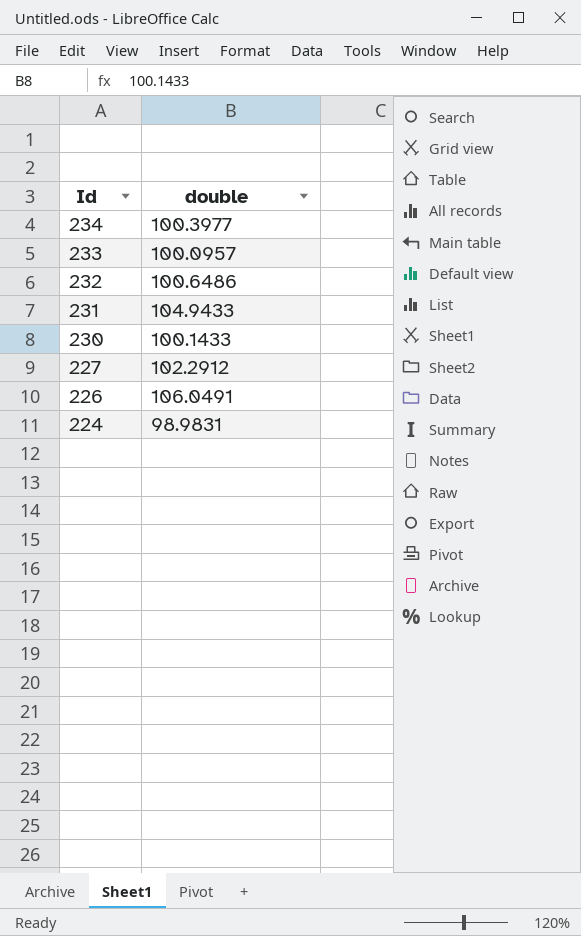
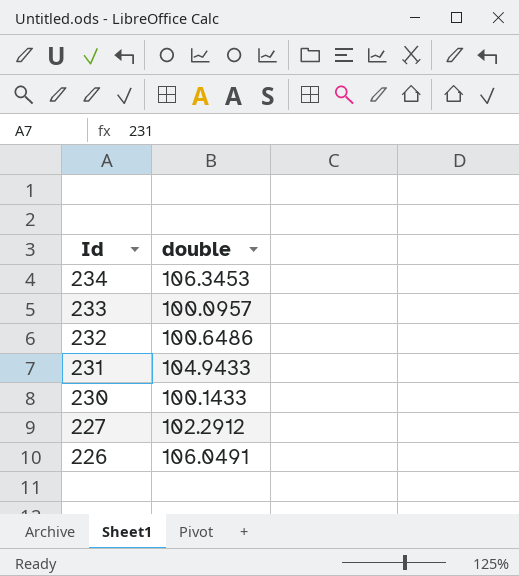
row 224: 98.9831 -> none
234 | double: 100.3977 -> 106.3453

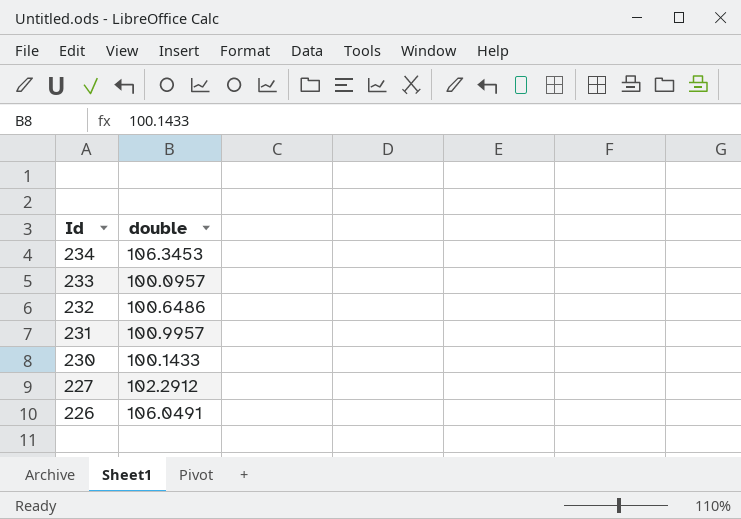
231 | double: 104.9433 -> 100.9957

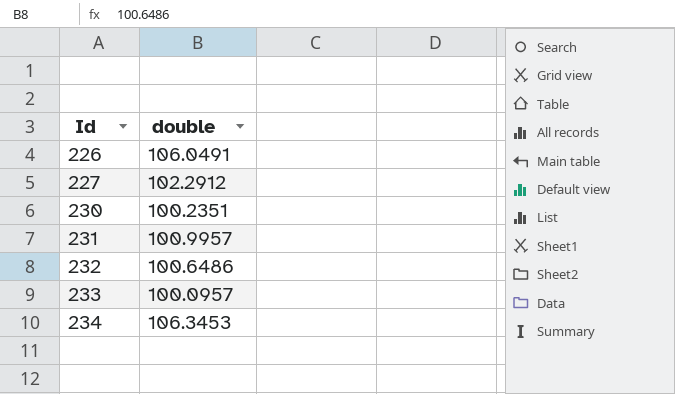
row order: Id descending -> Id ascending
230 | double: 100.1433 -> 100.2351

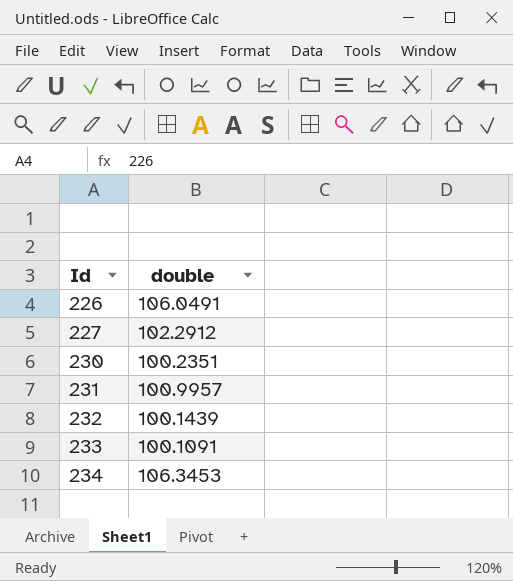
232 | double: 100.6486 -> 100.1439
233 | double: 100.0957 -> 100.1091

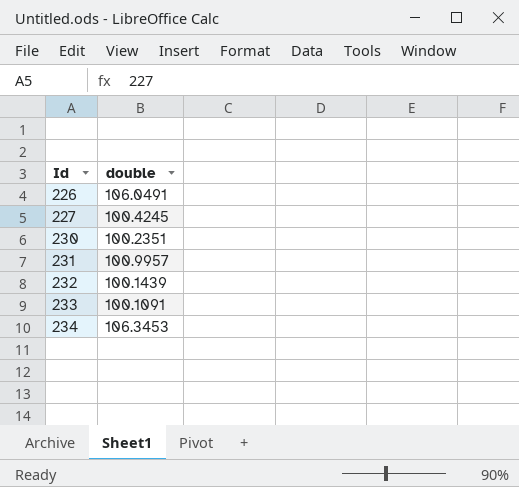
227 | double: 102.2912 -> 100.4245

